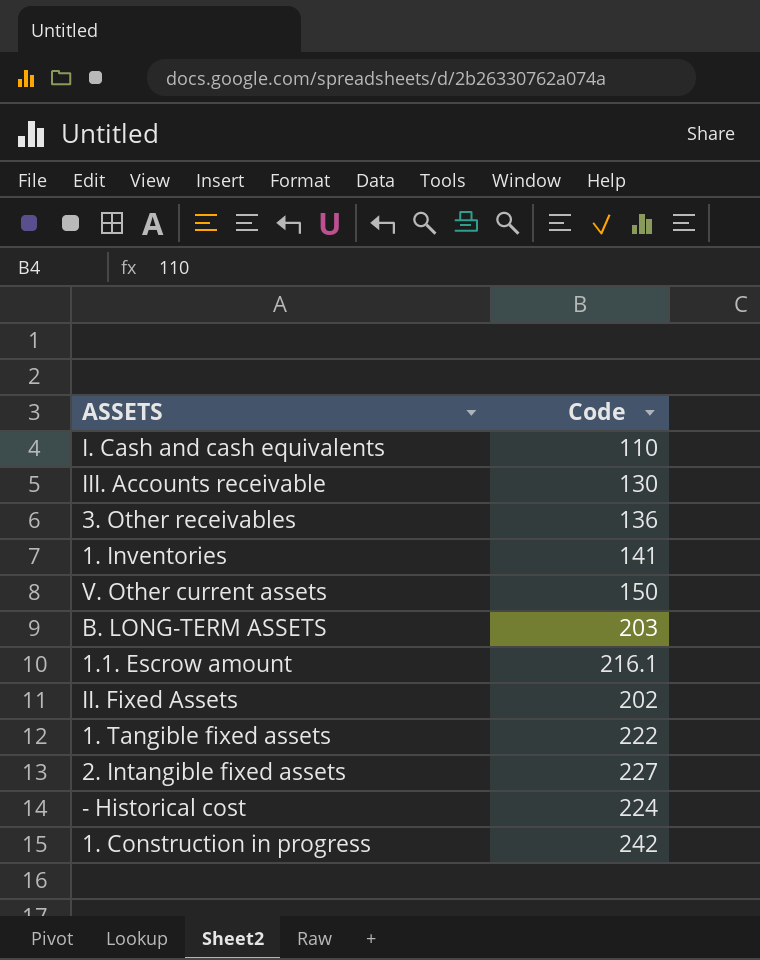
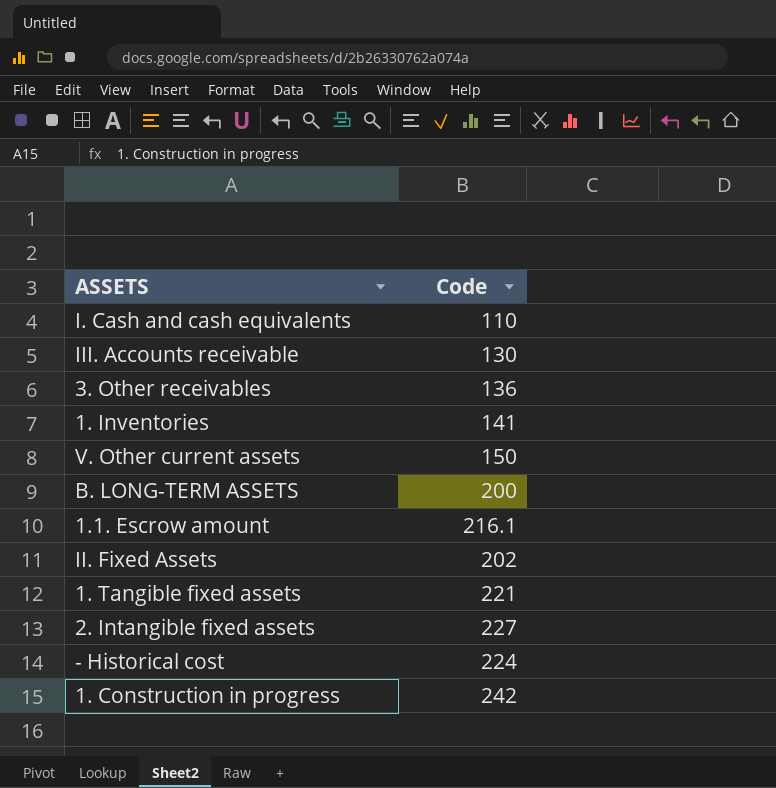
B. LONG-TERM ASSETS | Code: 203 -> 200
1. Tangible fixed assets | Code: 222 -> 221

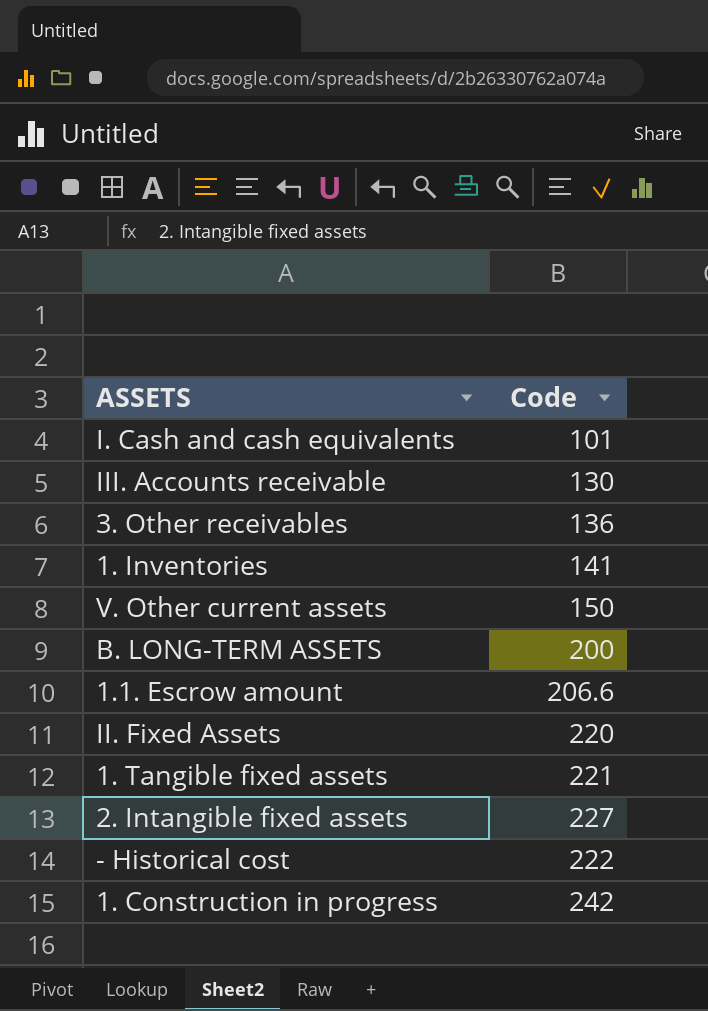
I. Cash and cash equivalents | Code: 110 -> 101
1.1. Escrow amount | Code: 216.1 -> 206.6
II. Fixed Assets | Code: 202 -> 220
- Historical cost | Code: 224 -> 222

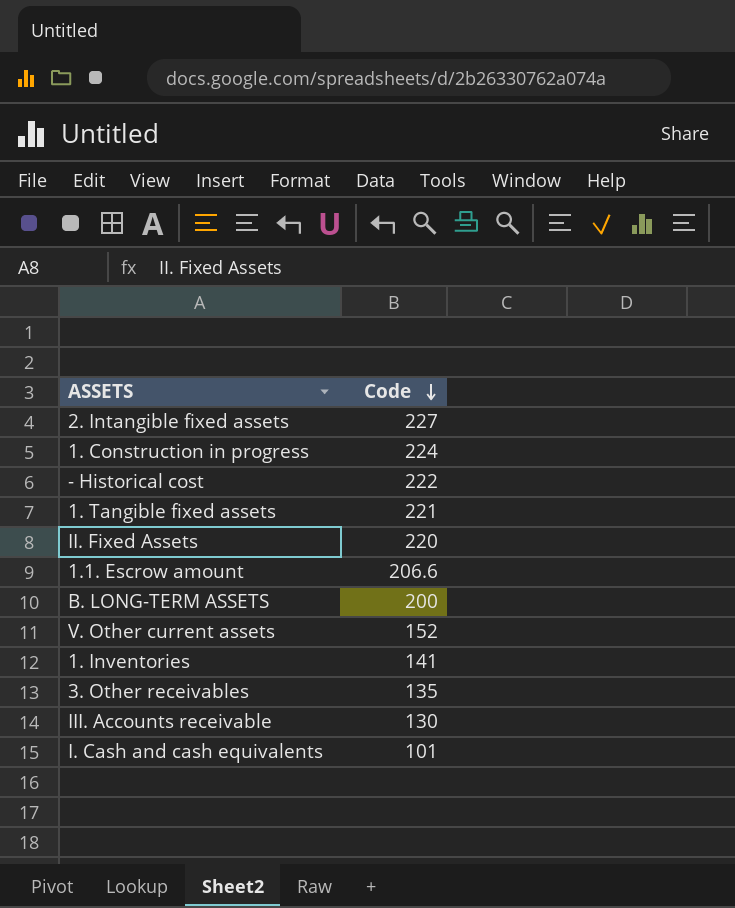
row order: none -> Code descending
1. Construction in progress | Code: 242 -> 224
V. Other current assets | Code: 150 -> 152
3. Other receivables | Code: 136 -> 135

